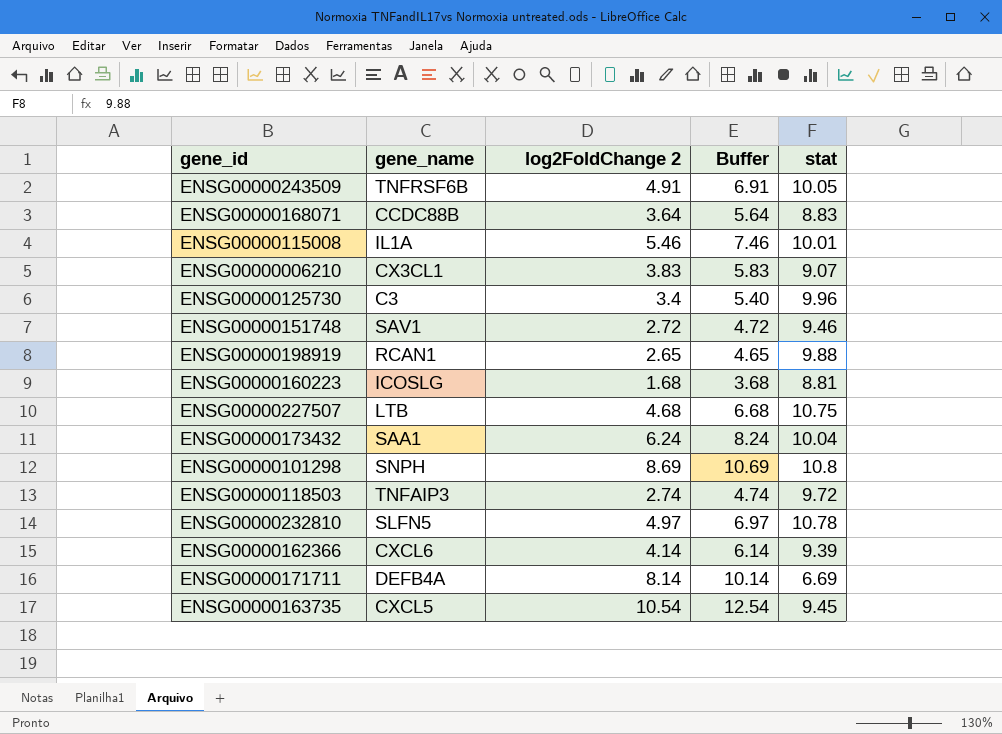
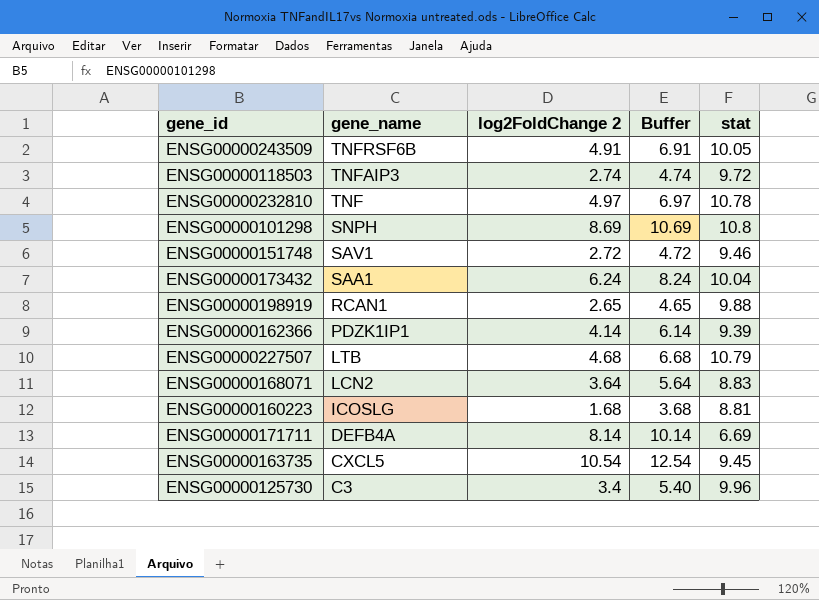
row order: none -> gene_name descending
row ENSG00000115008: IL1A | 5.46 | 7.46 | 10.01 -> none
row ENSG00000006210: CX3CL1 | 3.83 | 5.83 | 9.07 -> none
ENSG00000232810 | gene_name: SLFN5 -> TNF
ENSG00000162366 | gene_name: CXCL6 -> PDZK1IP1
ENSG00000227507 | stat: 10.75 -> 10.79
ENSG00000168071 | gene_name: CCDC88B -> LCN2

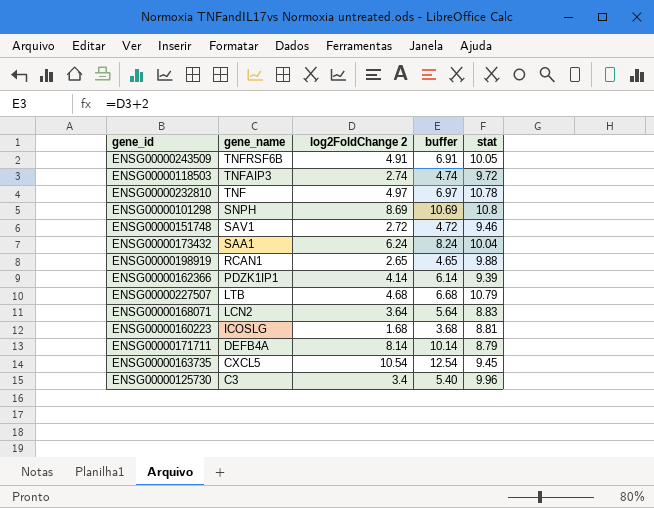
column name: Buffer -> buffer
ENSG00000171711 | stat: 6.69 -> 8.79

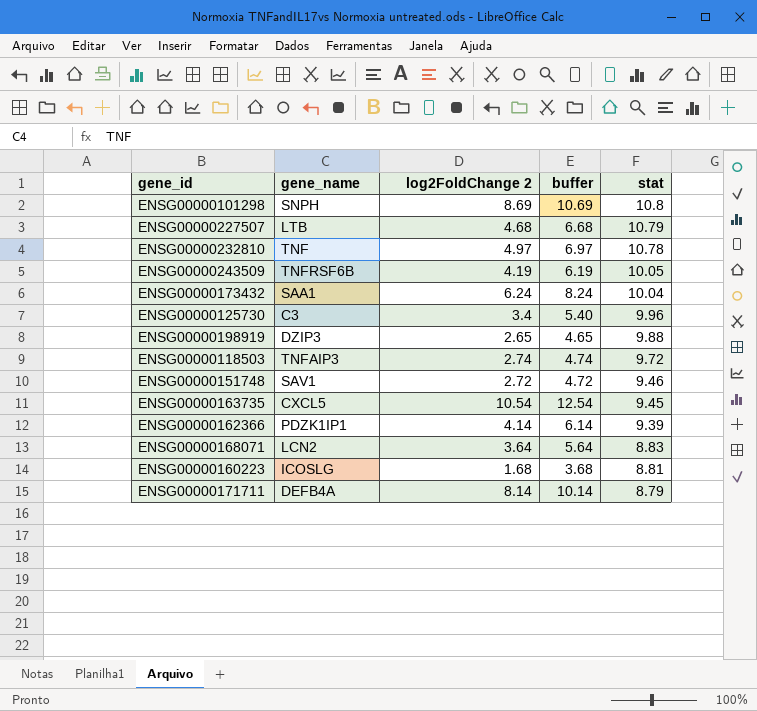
row order: gene_name descending -> stat descending
ENSG00000243509 | log2FoldChange 2: 4.91 -> 4.19
ENSG00000243509 | buffer: 6.91 -> 6.19
ENSG00000198919 | gene_name: RCAN1 -> DZIP3

